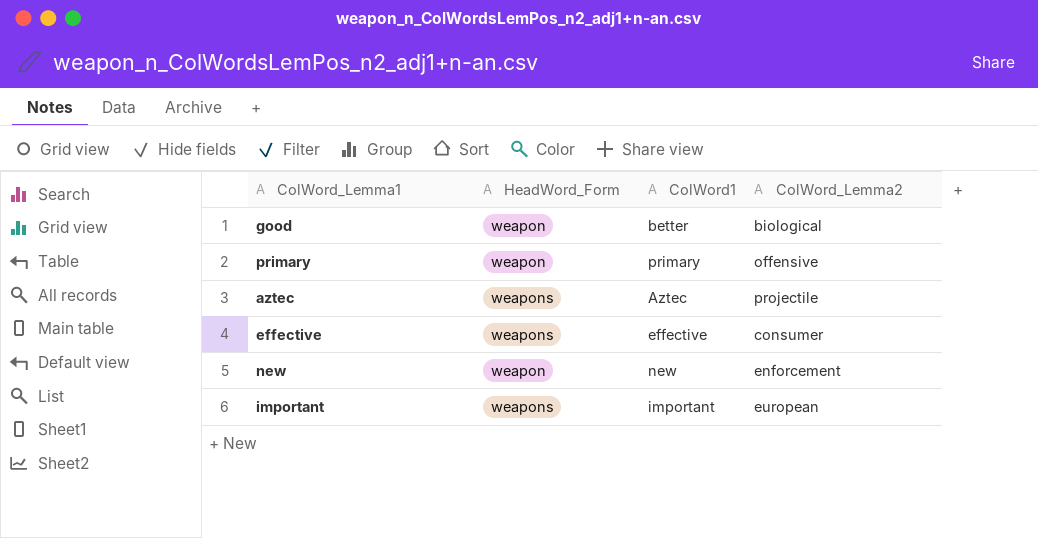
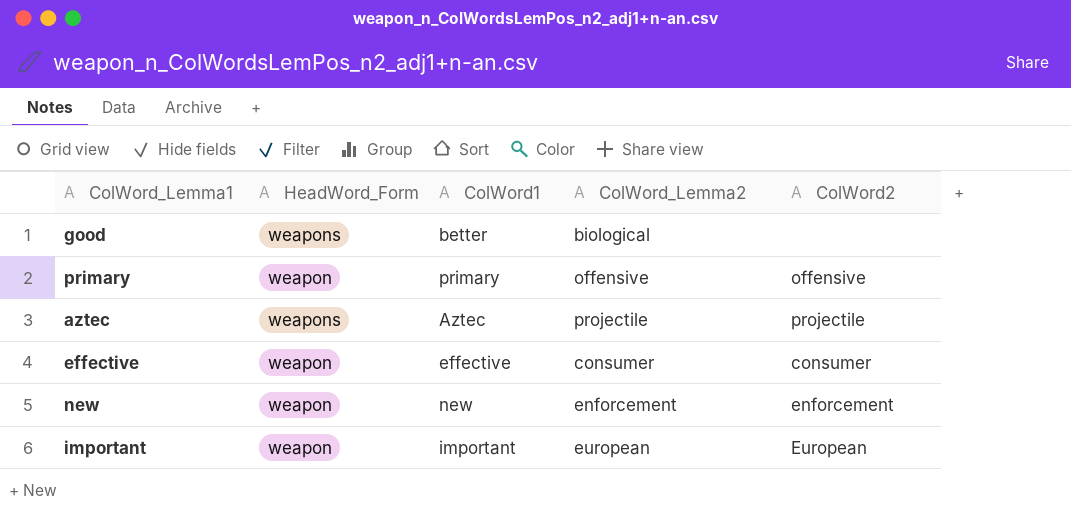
column ColWord2 | position: none -> 5
good | HeadWord_Form: weapon -> weapons
effective | HeadWord_Form: weapons -> weapon
important | HeadWord_Form: weapons -> weapon

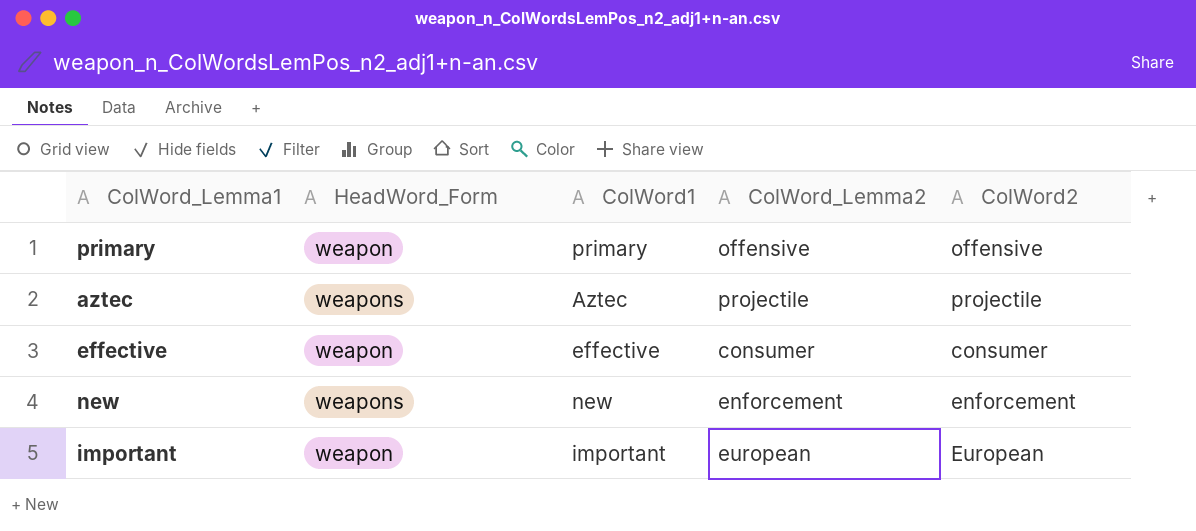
row good: weapons | better | biological | none -> none
new | HeadWord_Form: weapon -> weapons

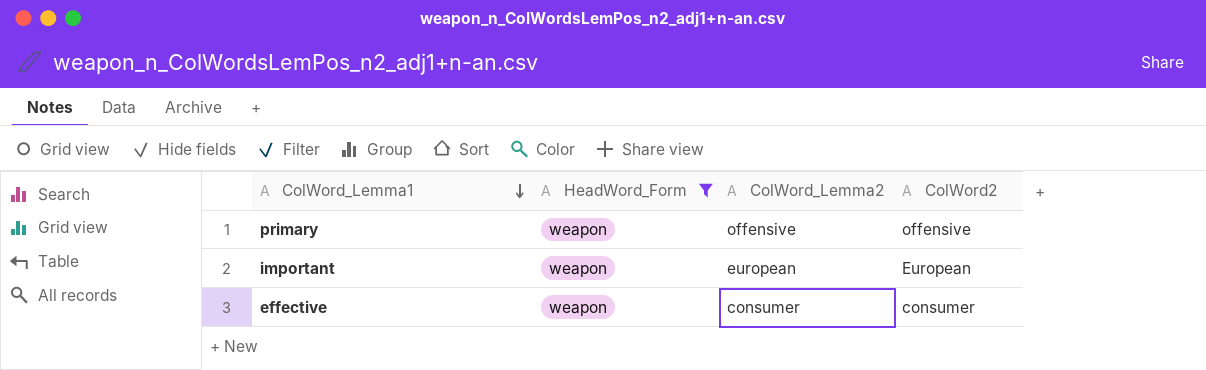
filter: none -> HeadWord_Form = weapon
row order: none -> ColWord_Lemma1 descending
column ColWord1 | position: 3 -> none

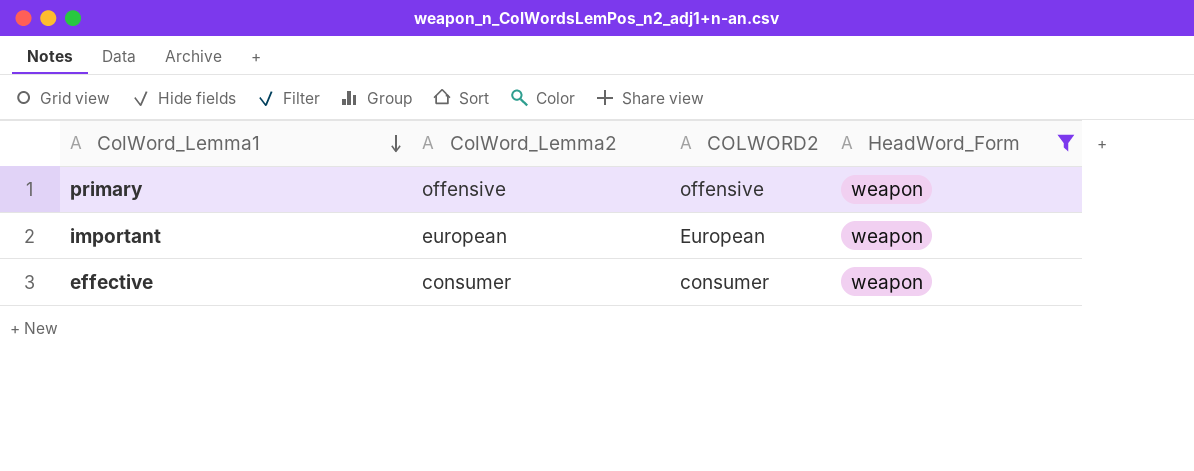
column name: ColWord2 -> COLWORD2
column HeadWord_Form | position: 2 -> 4

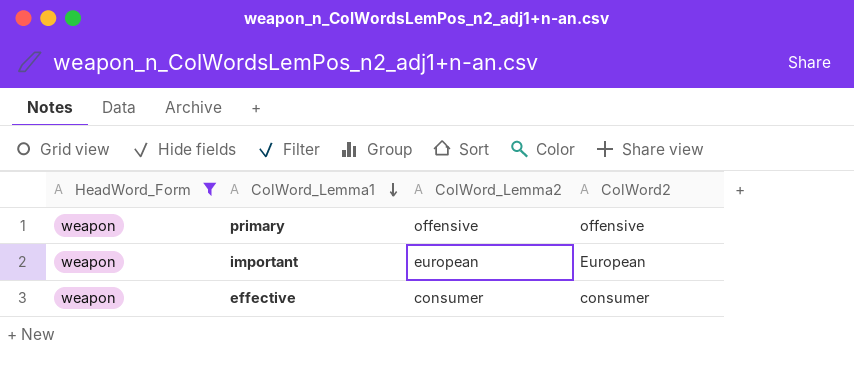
column HeadWord_Form | position: 4 -> 1
column name: COLWORD2 -> ColWord2

